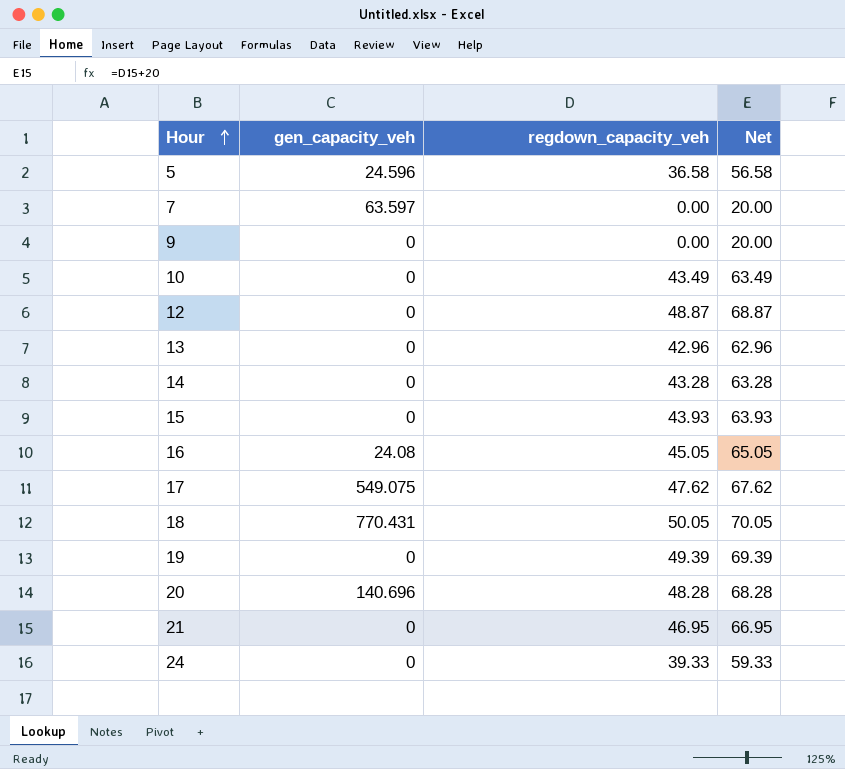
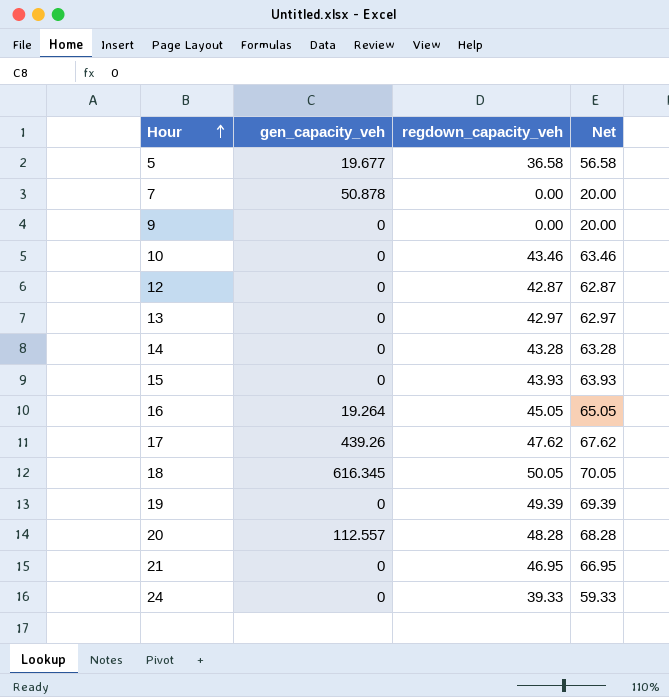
5 | gen_capacity_veh: 24.596 -> 19.677
7 | gen_capacity_veh: 63.597 -> 50.878
10 | regdown_capacity_veh: 43.49 -> 43.46
10 | Net: 63.49 -> 63.46
12 | regdown_capacity_veh: 48.87 -> 42.87
12 | Net: 68.87 -> 62.87
13 | regdown_capacity_veh: 42.96 -> 42.97
13 | Net: 62.96 -> 62.97
16 | gen_capacity_veh: 24.08 -> 19.264
17 | gen_capacity_veh: 549.075 -> 439.26
18 | gen_capacity_veh: 770.431 -> 616.345
20 | gen_capacity_veh: 140.696 -> 112.557

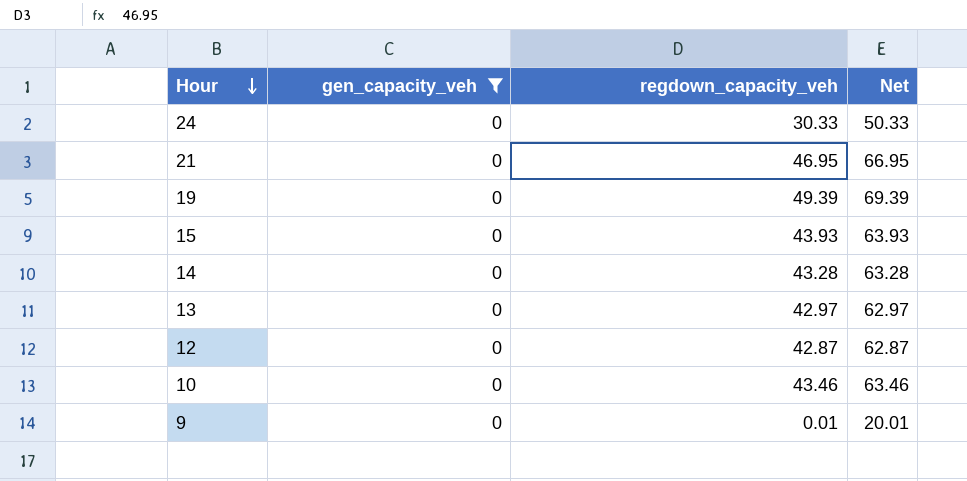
filter: none -> gen_capacity_veh = 0
row order: Hour ascending -> Hour descending
24 | regdown_capacity_veh: 39.33 -> 30.33
24 | Net: 59.33 -> 50.33
9 | regdown_capacity_veh: 0.00 -> 0.01
9 | Net: 20.00 -> 20.01

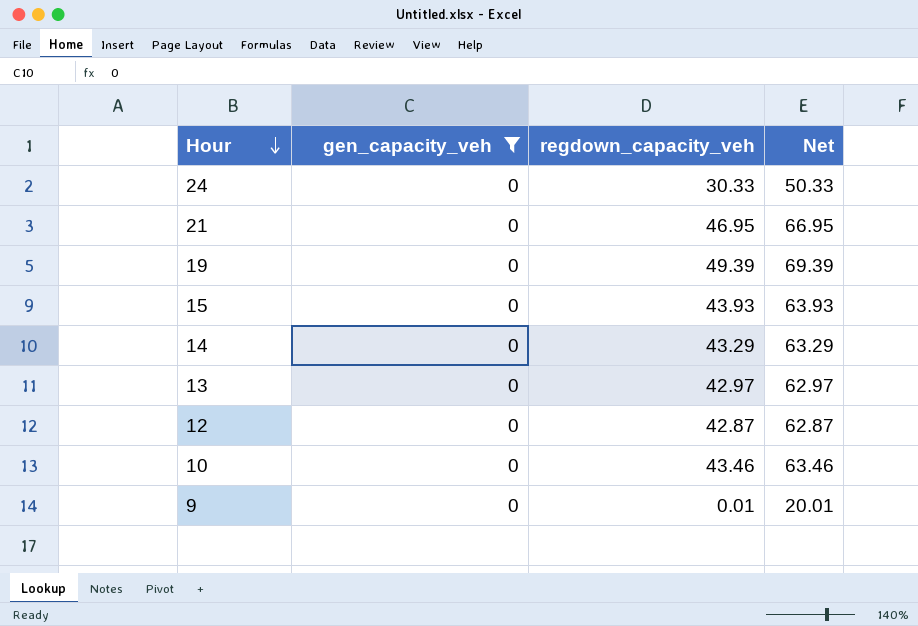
14 | regdown_capacity_veh: 43.28 -> 43.29
14 | Net: 63.28 -> 63.29

